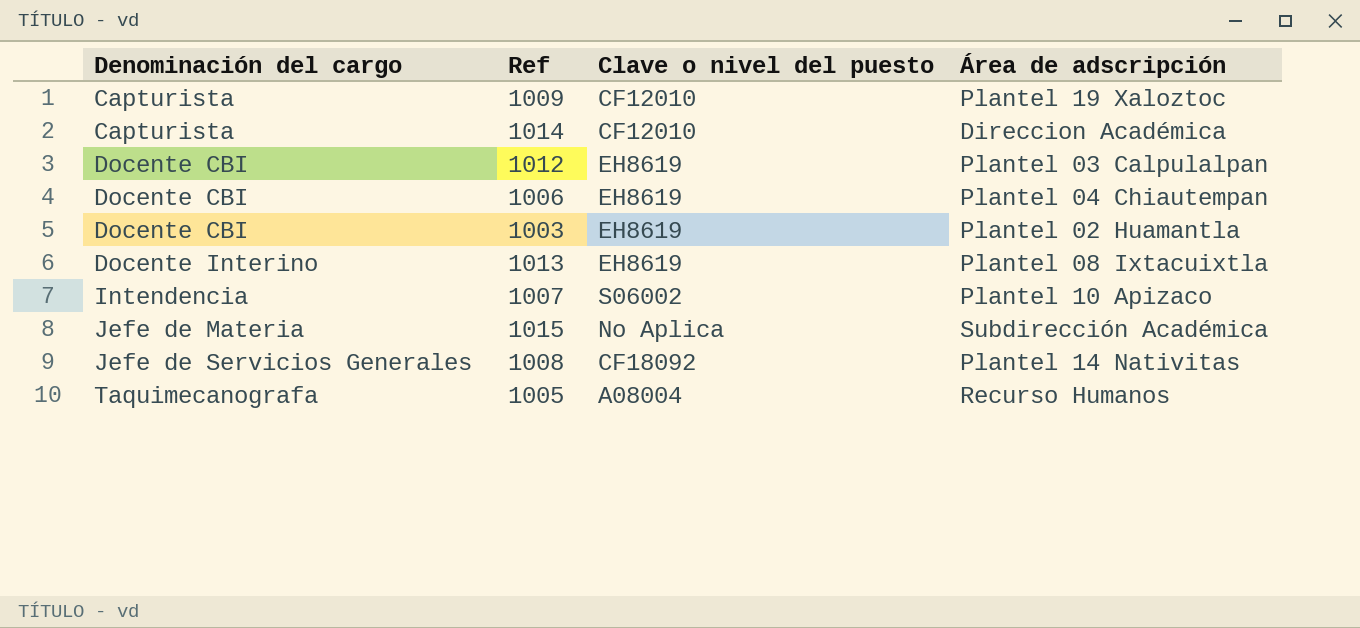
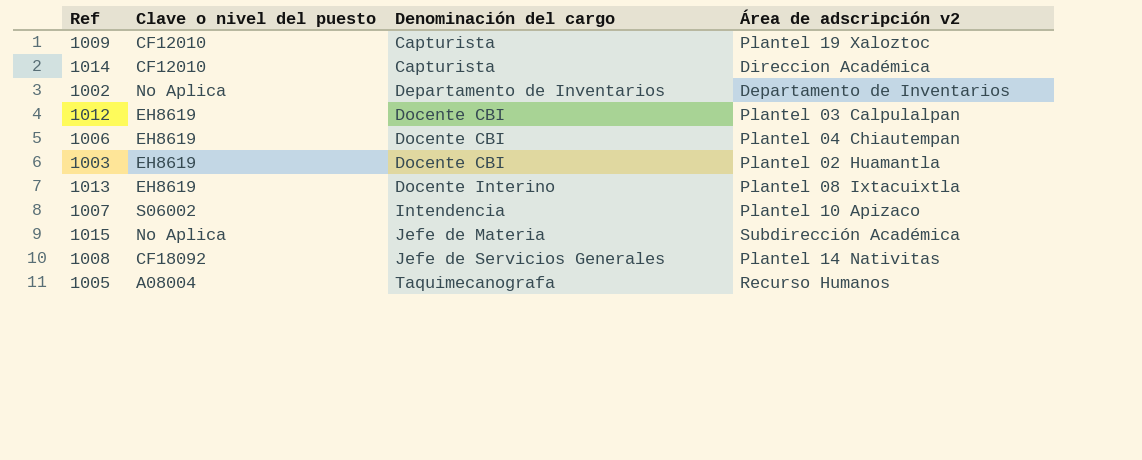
column Denominación del cargo | position: 1 -> 3
column name: Área de adscripción -> Área de adscripción v2
row 1002: none -> No Aplica | Departamento de Inventarios | Departamento de Inventarios

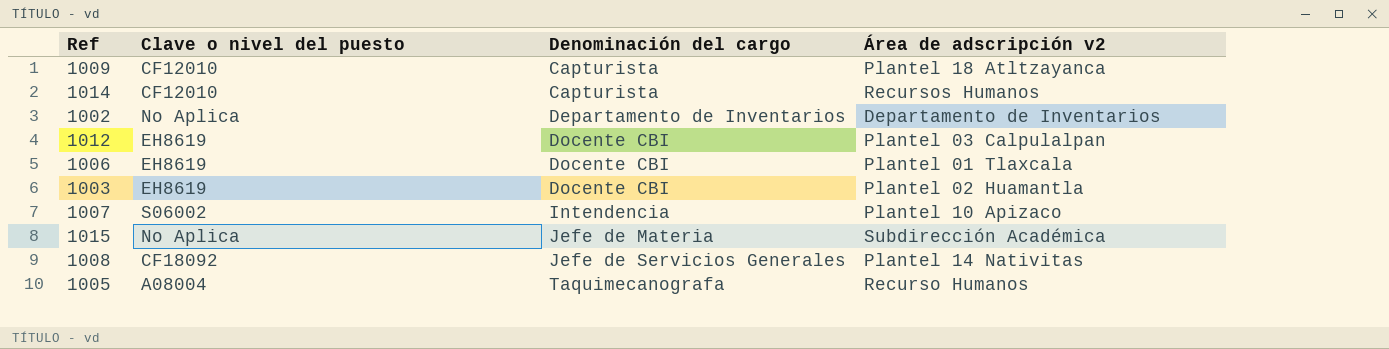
row 1013: EH8619 | Docente Interino | Plantel 08 Ixtacuixtla -> none
1009 | Área de adscripción v2: Plantel 19 Xaloztoc -> Plantel 18 Atltzayanca
1014 | Área de adscripción v2: Direccion Académica -> Recursos Humanos
1006 | Área de adscripción v2: Plantel 04 Chiautempan -> Plantel 01 Tlaxcala

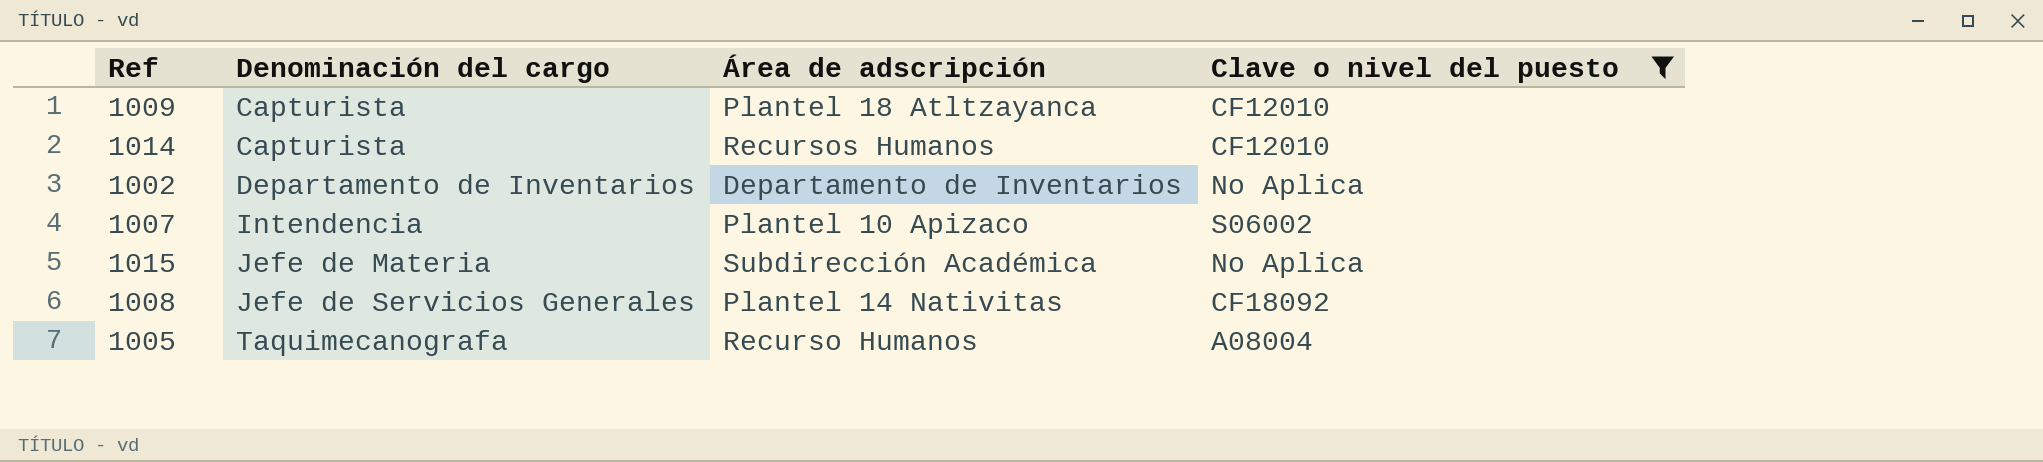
filter: none -> Clave o nivel del puesto != EH8619
column name: Área de adscripción v2 -> Área de adscripción
column Clave o nivel del puesto | position: 2 -> 4

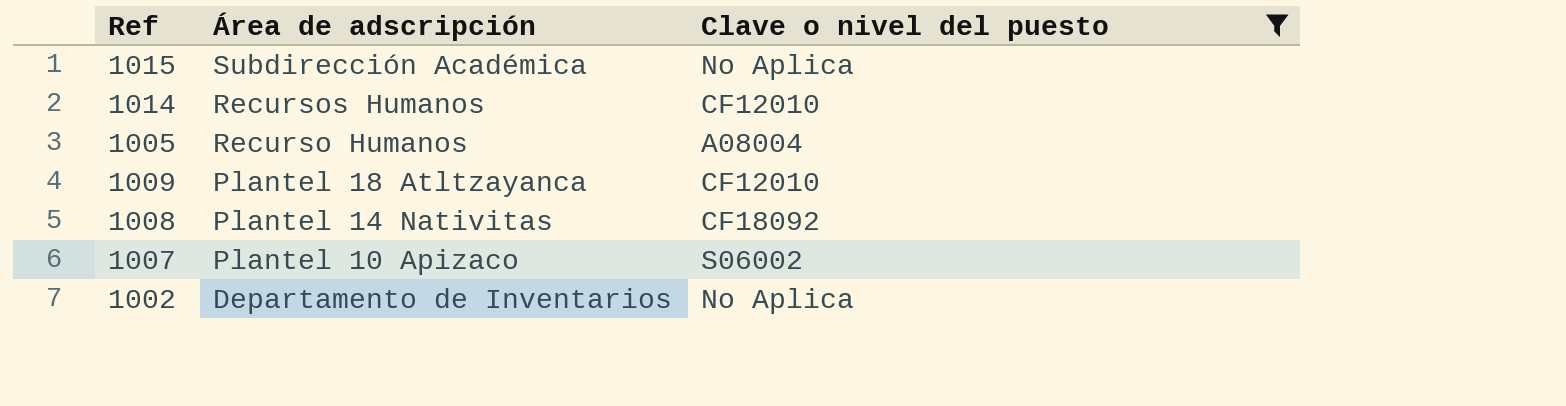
row order: Denominación del cargo ascending -> Área de adscripción descending
column Denominación del cargo | position: 2 -> none

